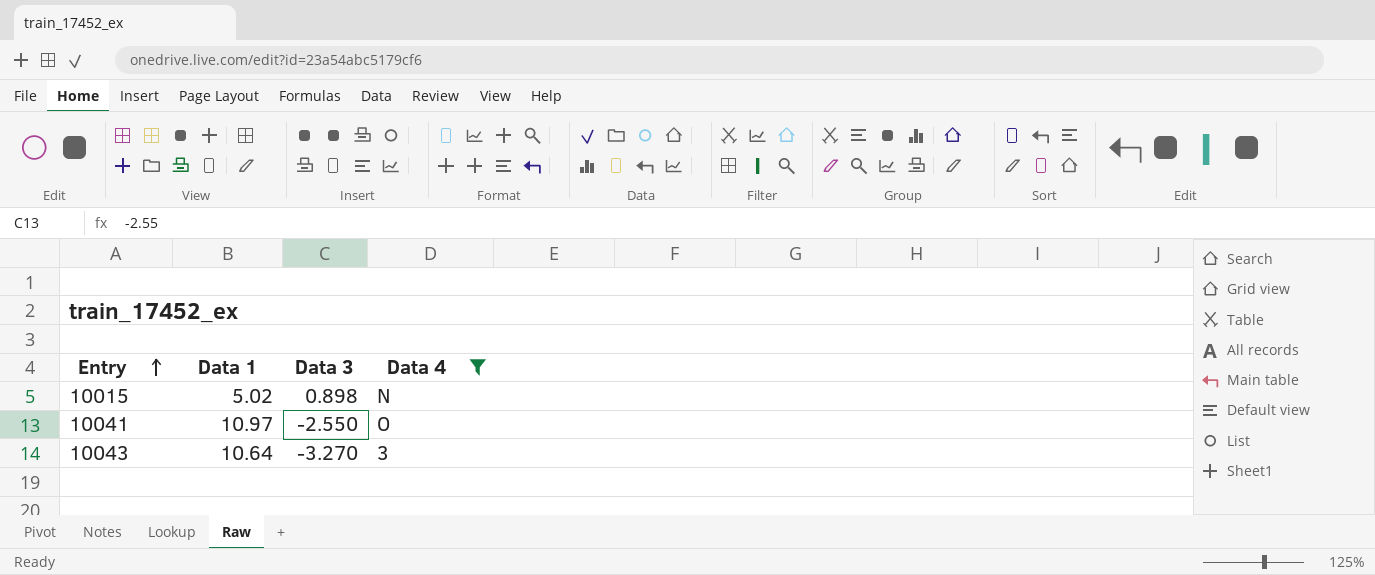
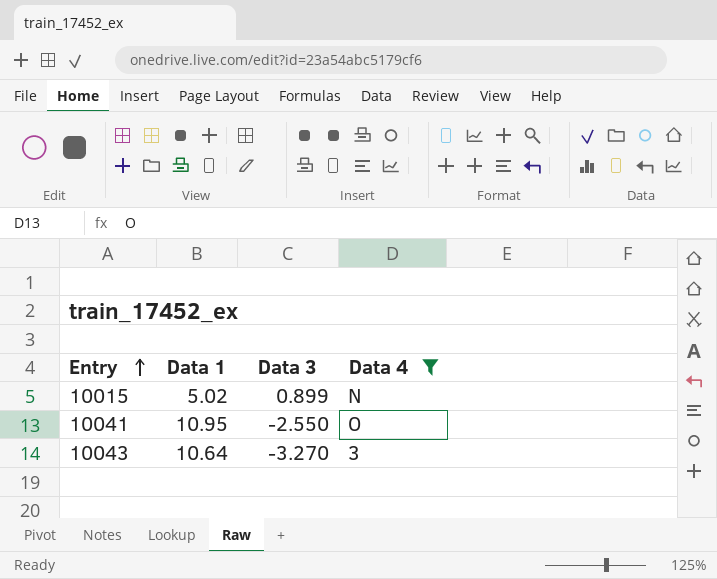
10015 | Data 3: 0.898 -> 0.899
10041 | Data 1: 10.97 -> 10.95

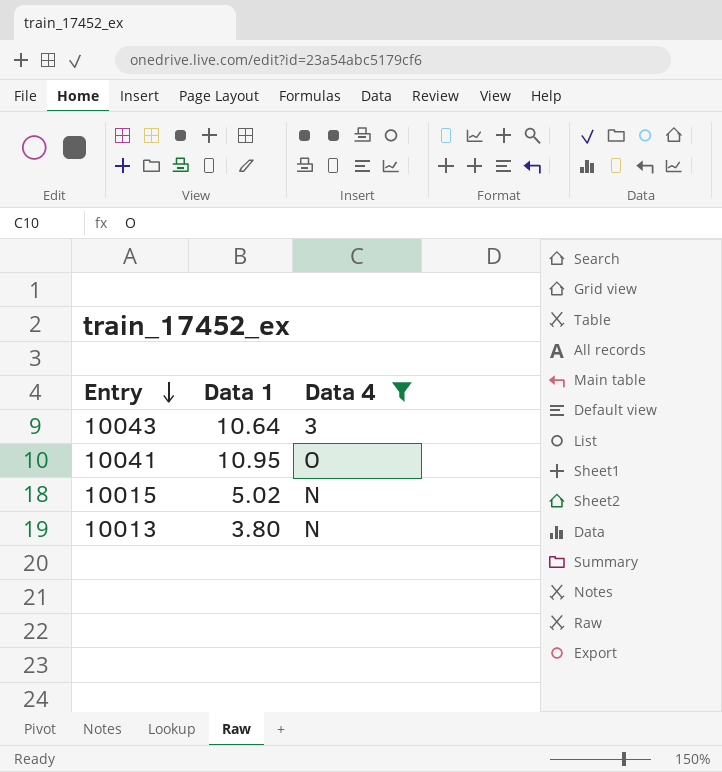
row order: Entry ascending -> Entry descending
column Data 3 | position: 3 -> none
row 10013: none -> 3.80 | N

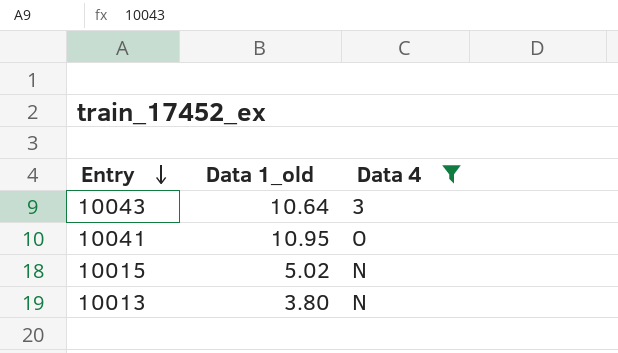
column name: Data 1 -> Data 1_old

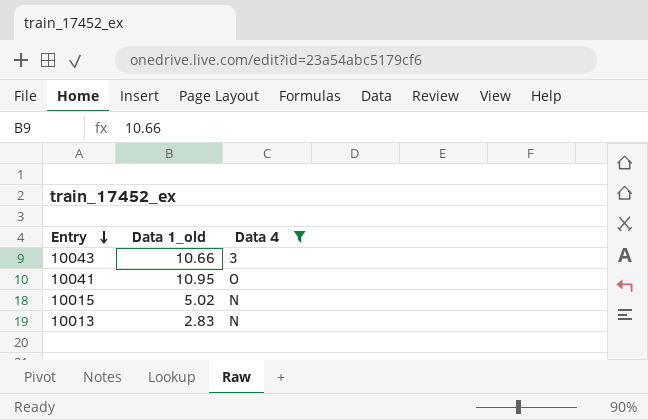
10043 | Data 1_old: 10.64 -> 10.66
10013 | Data 1_old: 3.80 -> 2.83

